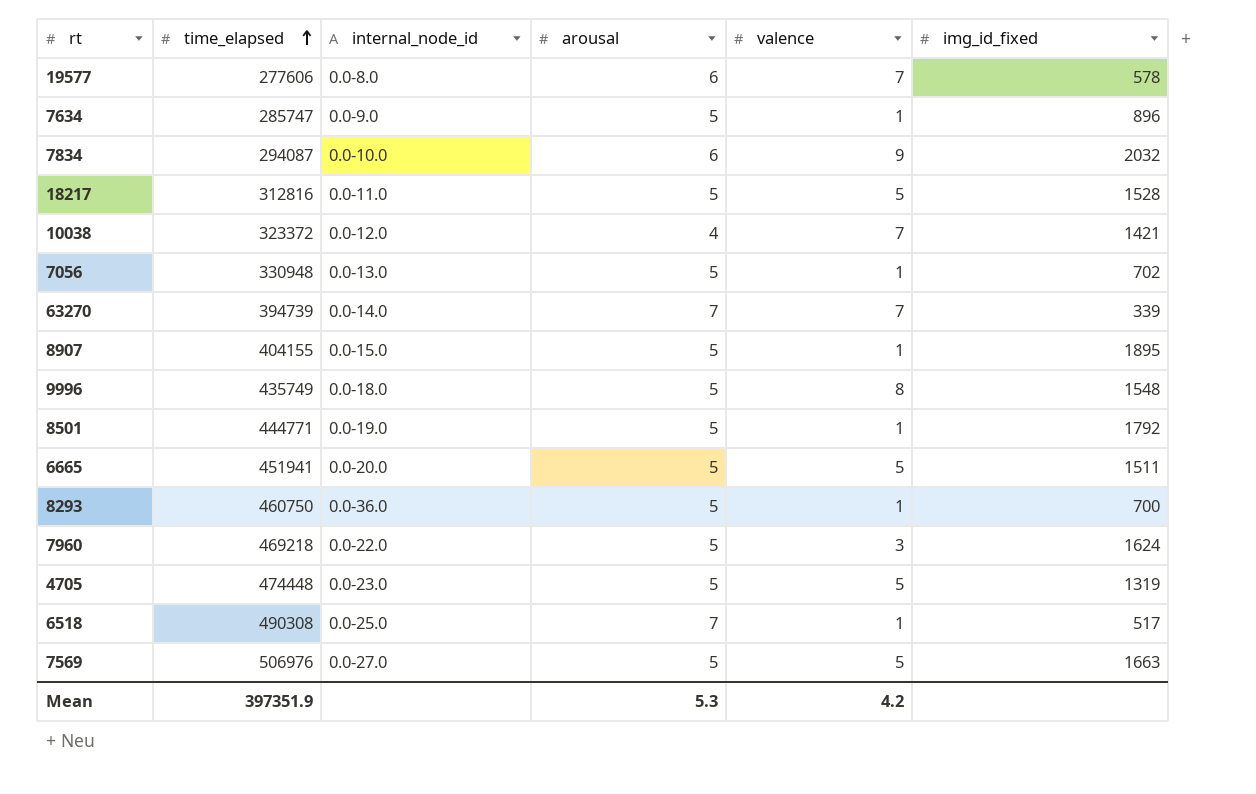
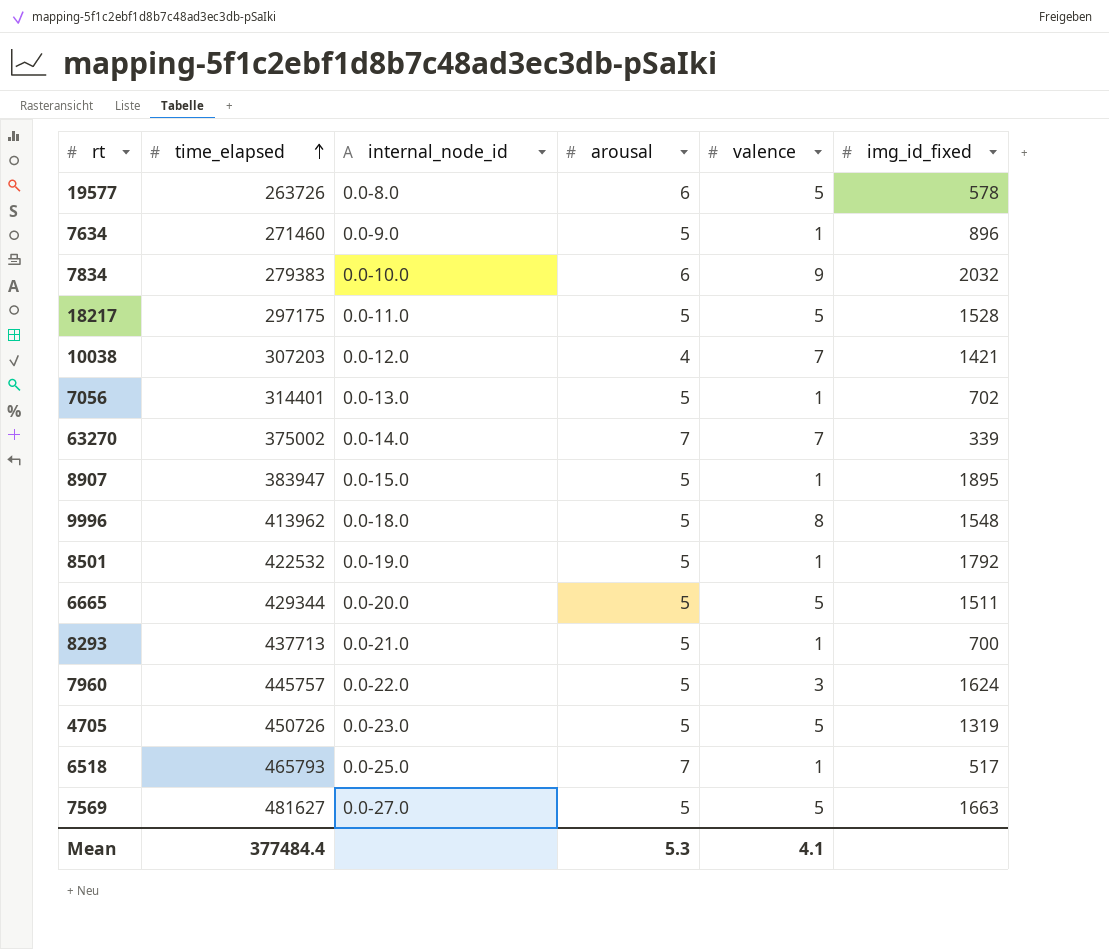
19577 | time_elapsed: 277606 -> 263726
19577 | valence: 7 -> 5
7634 | time_elapsed: 285747 -> 271460
7834 | time_elapsed: 294087 -> 279383
18217 | time_elapsed: 312816 -> 297175
10038 | time_elapsed: 323372 -> 307203
7056 | time_elapsed: 330948 -> 314401
63270 | time_elapsed: 394739 -> 375002
8907 | time_elapsed: 404155 -> 383947
9996 | time_elapsed: 435749 -> 413962
8501 | time_elapsed: 444771 -> 422532
6665 | time_elapsed: 451941 -> 429344
8293 | time_elapsed: 460750 -> 437713
8293 | internal_node_id: 0.0-36.0 -> 0.0-21.0
7960 | time_elapsed: 469218 -> 445757
4705 | time_elapsed: 474448 -> 450726
6518 | time_elapsed: 490308 -> 465793
7569 | time_elapsed: 506976 -> 481627
Mean | time_elapsed: 397351.9 -> 377484.4
Mean | valence: 4.2 -> 4.1

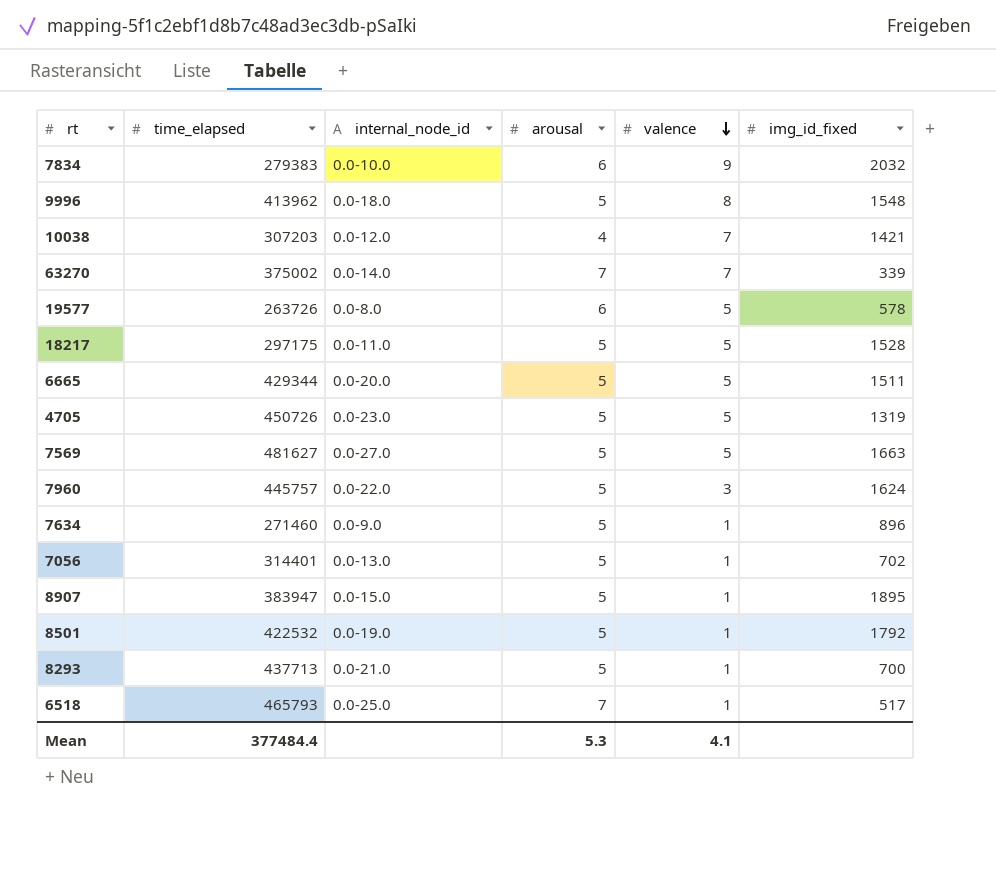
row order: time_elapsed ascending -> valence descending

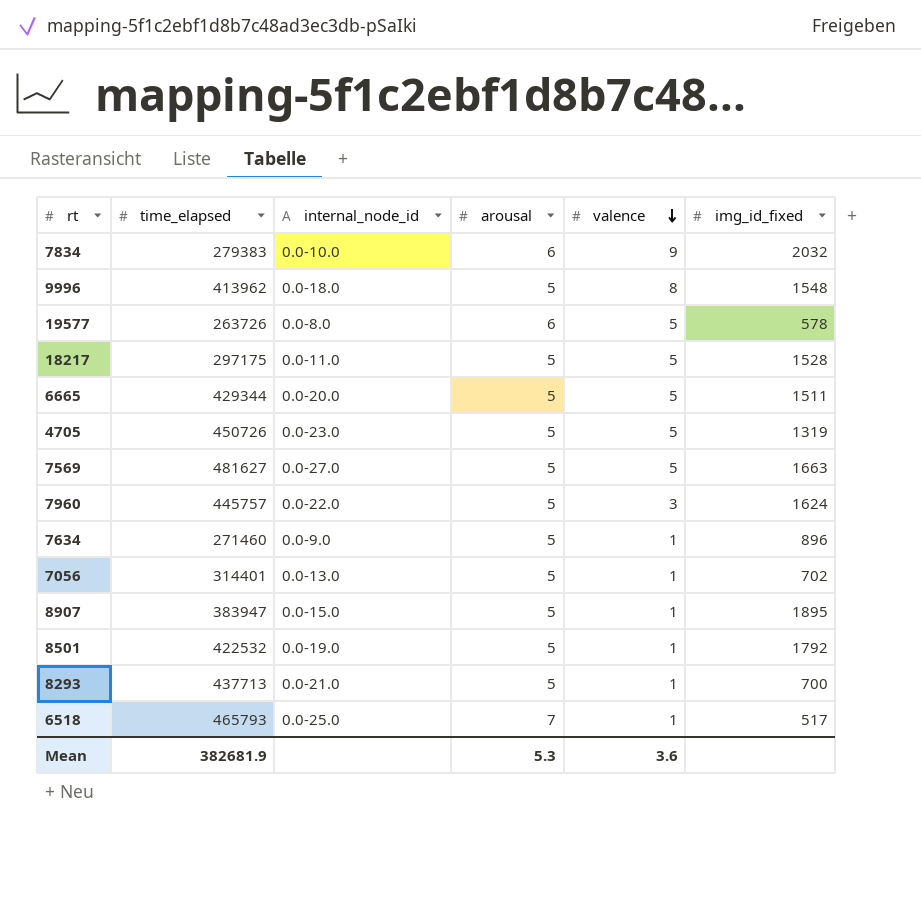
row 10038: 307203 | 0.0-12.0 | 4 | 7 | 1421 -> none
row 63270: 375002 | 0.0-14.0 | 7 | 7 | 339 -> none
Mean | time_elapsed: 377484.4 -> 382681.9
Mean | valence: 4.1 -> 3.6

